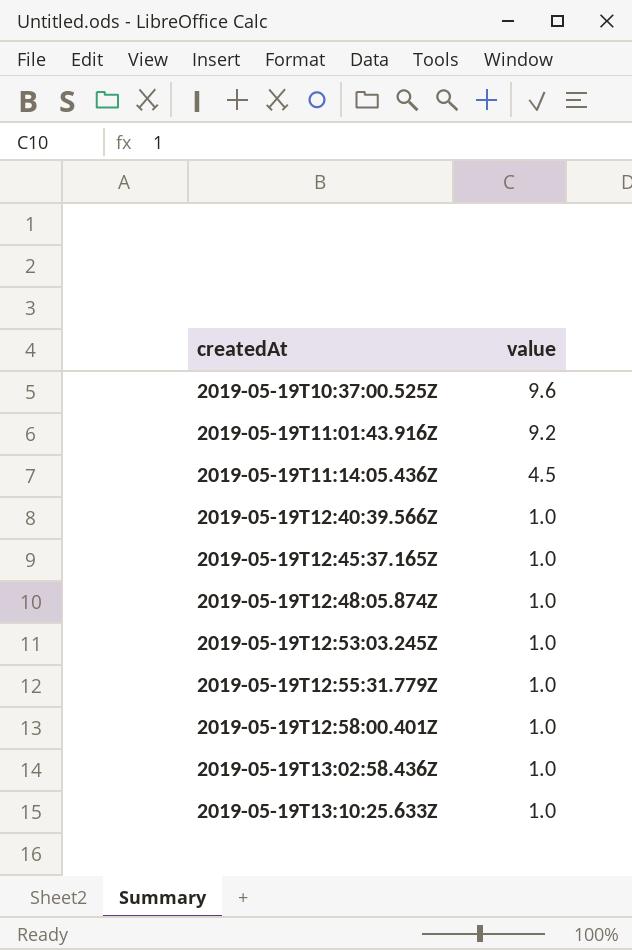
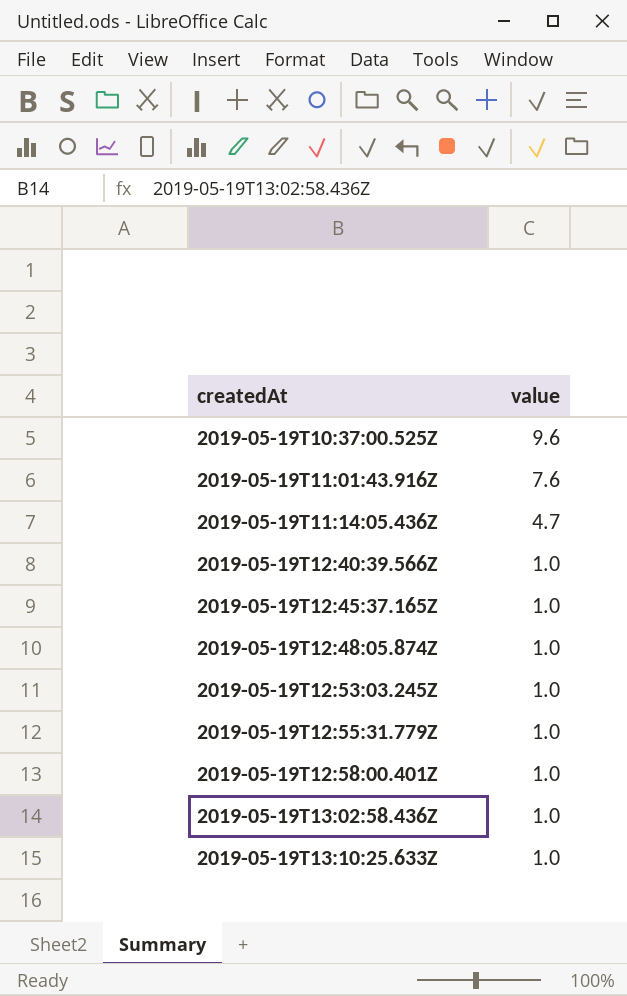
2019-05-19T11:01:43.916Z | value: 9.2 -> 7.6
2019-05-19T11:14:05.436Z | value: 4.5 -> 4.7

